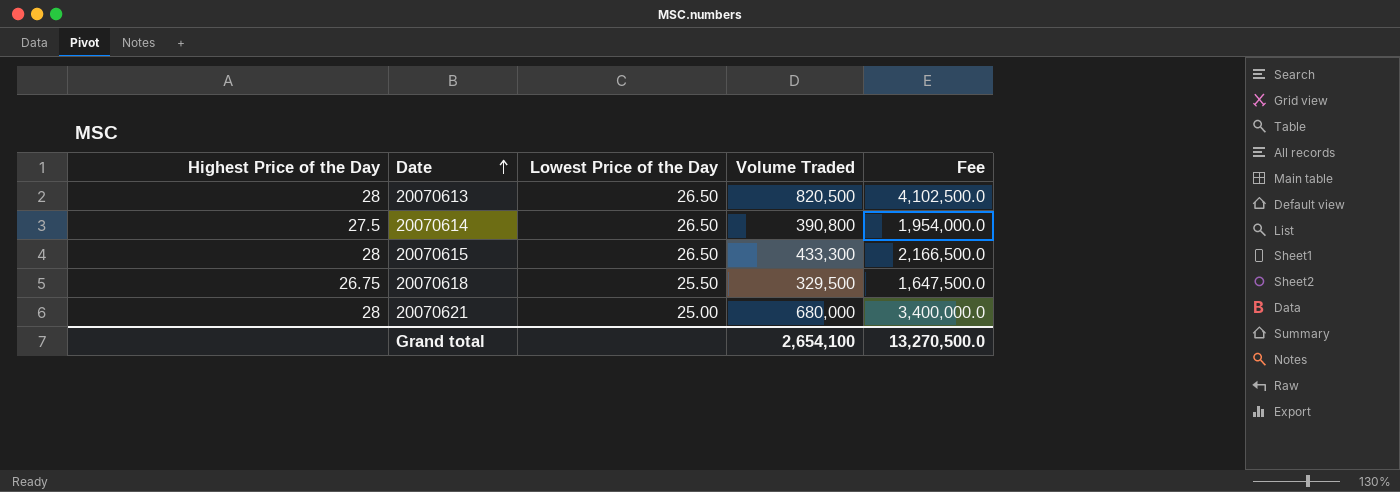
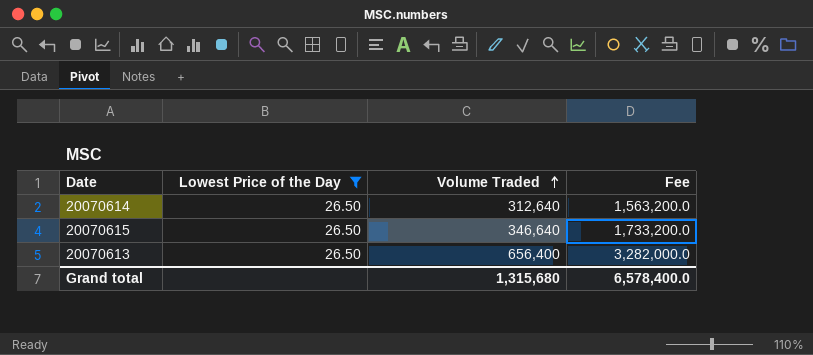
filter: none -> Lowest Price of the Day = 26.50
row order: Date ascending -> Volume Traded ascending
column Highest Price of the Day | position: 1 -> none
20070614 | Volume Traded: 390,800 -> 312,640
20070614 | Fee: 1,954,000.0 -> 1,563,200.0
20070615 | Volume Traded: 433,300 -> 346,640
20070615 | Fee: 2,166,500.0 -> 1,733,200.0
20070613 | Volume Traded: 820,500 -> 656,400
20070613 | Fee: 4,102,500.0 -> 3,282,000.0
Grand total | Volume Traded: 2,654,100 -> 1,315,680
Grand total | Fee: 13,270,500.0 -> 6,578,400.0

